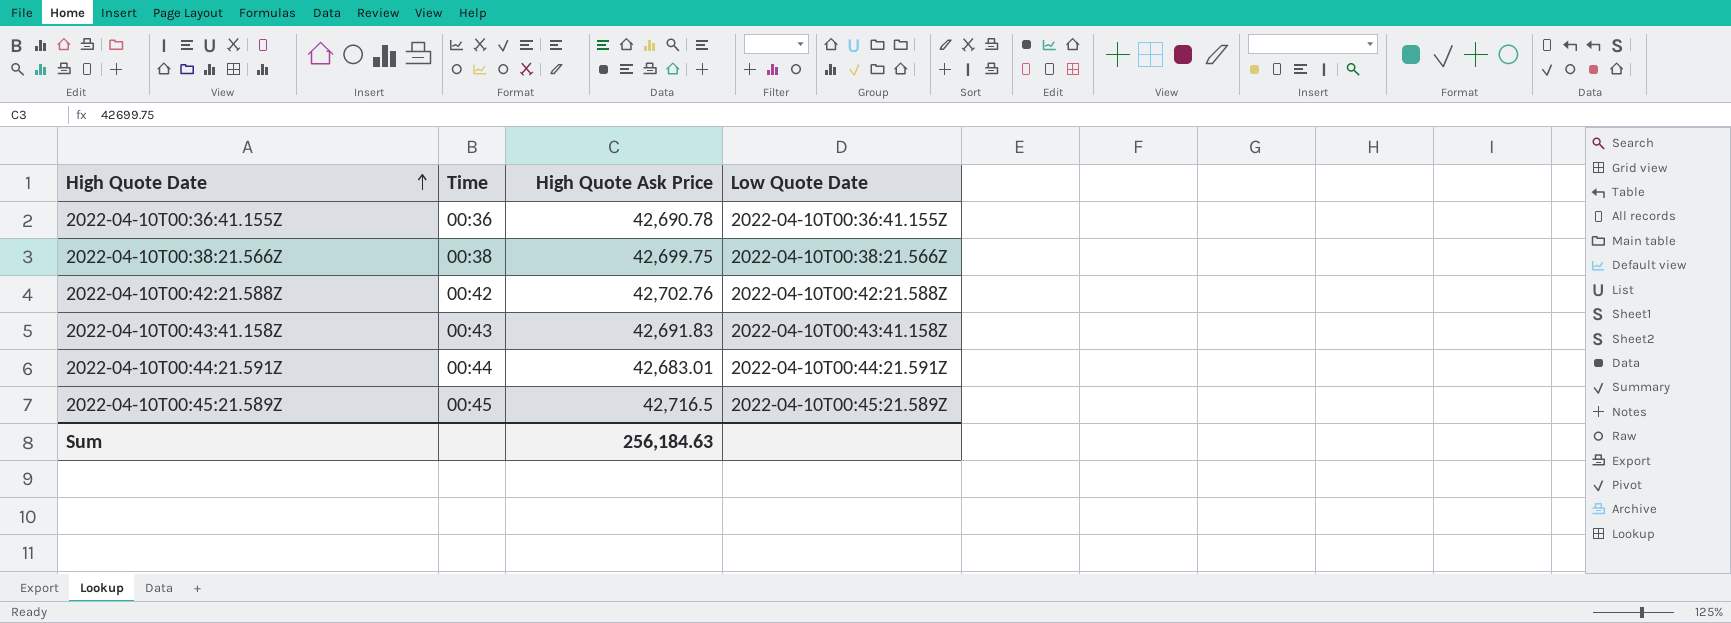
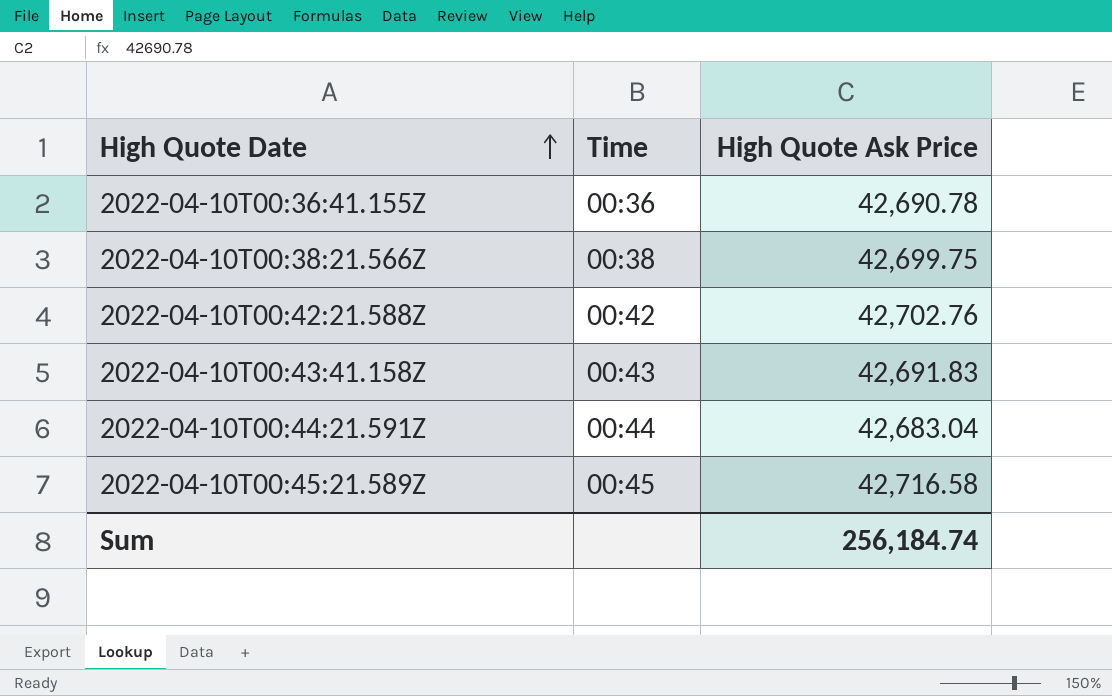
column Low Quote Date | position: 4 -> none
2022-04-10T00:44:21.591Z | High Quote Ask Price: 42,683.01 -> 42,683.04
2022-04-10T00:45:21.589Z | High Quote Ask Price: 42,716.5 -> 42,716.58
Sum | High Quote Ask Price: 256,184.63 -> 256,184.74

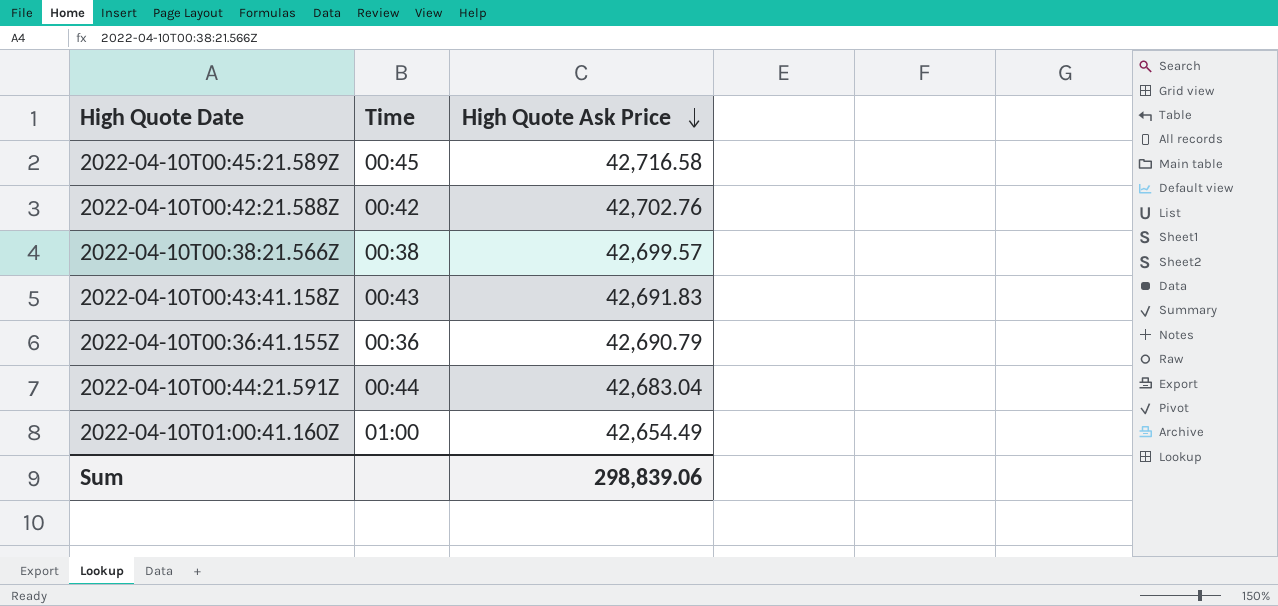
row order: High Quote Date ascending -> High Quote Ask Price descending
2022-04-10T00:38:21.566Z | High Quote Ask Price: 42,699.75 -> 42,699.57
2022-04-10T00:36:41.155Z | High Quote Ask Price: 42,690.78 -> 42,690.79
row 2022-04-10T01:00:41.160Z: none -> 01:00 | 42,654.49
Sum | High Quote Ask Price: 256,184.74 -> 298,839.06

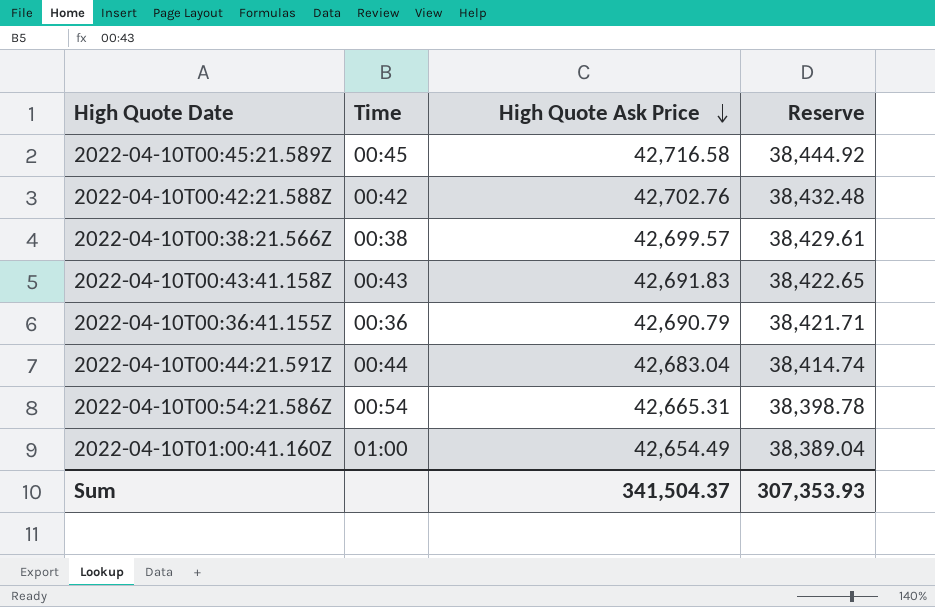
column Reserve | formula: none -> [High Quote Ask Price] * 0.9
row 2022-04-10T00:54:21.586Z: none -> 00:54 | 42,665.31 | 38,398.78
Sum | High Quote Ask Price: 298,839.06 -> 341,504.37

